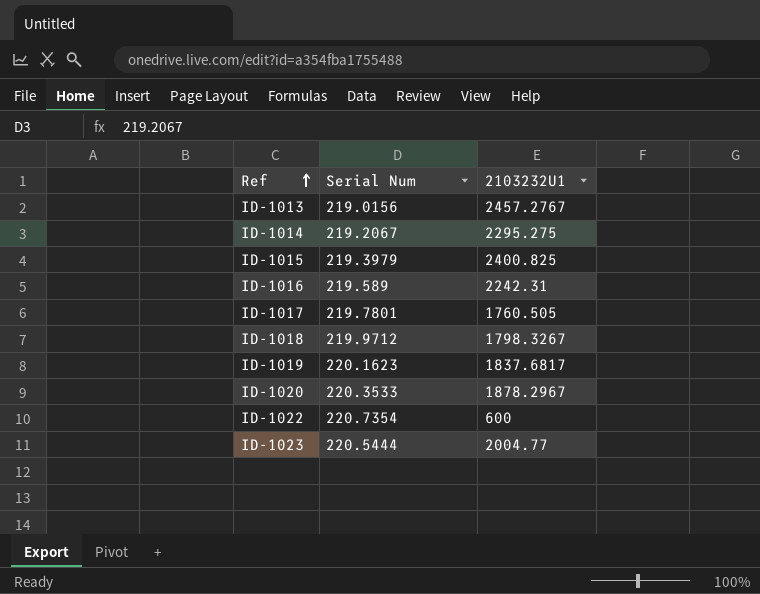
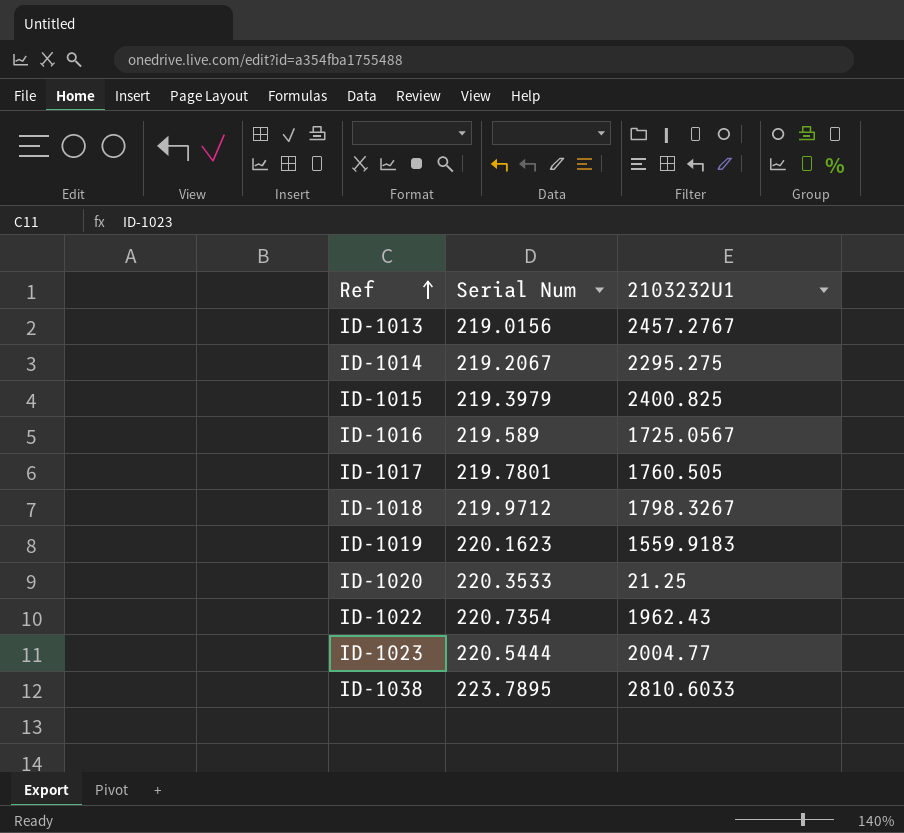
ID-1016 | 2103232U1: 2242.31 -> 1725.0567
ID-1019 | 2103232U1: 1837.6817 -> 1559.9183
ID-1020 | 2103232U1: 1878.2967 -> 21.25
ID-1022 | 2103232U1: 600 -> 1962.43
row ID-1038: none -> 223.7895 | 2810.6033

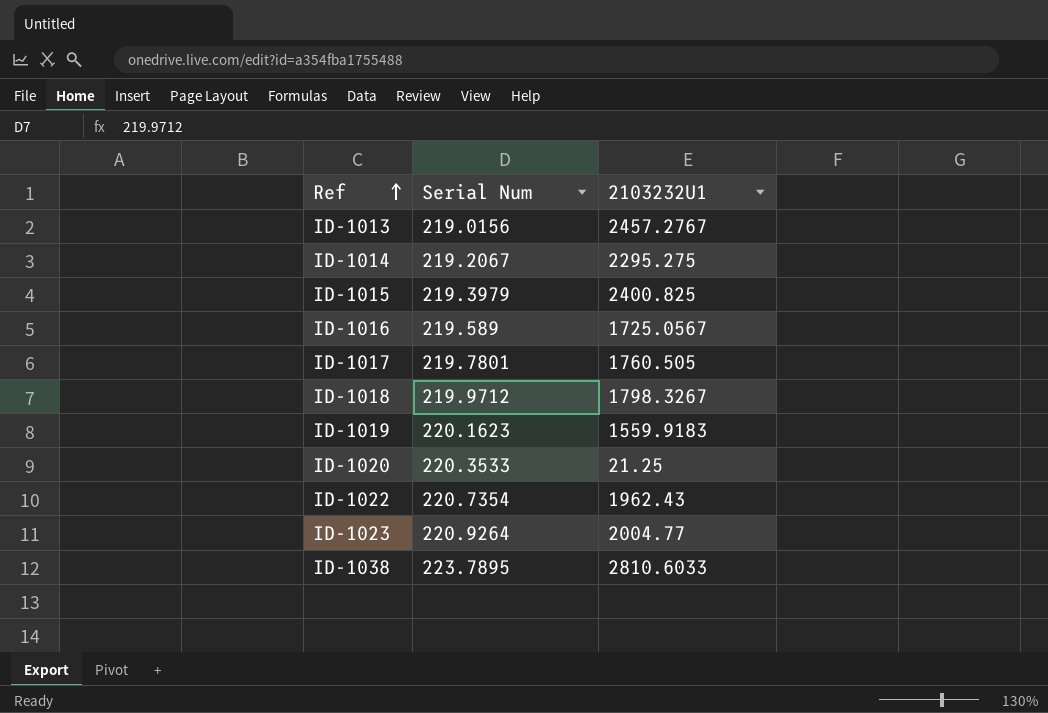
ID-1023 | Serial Num: 220.5444 -> 220.9264

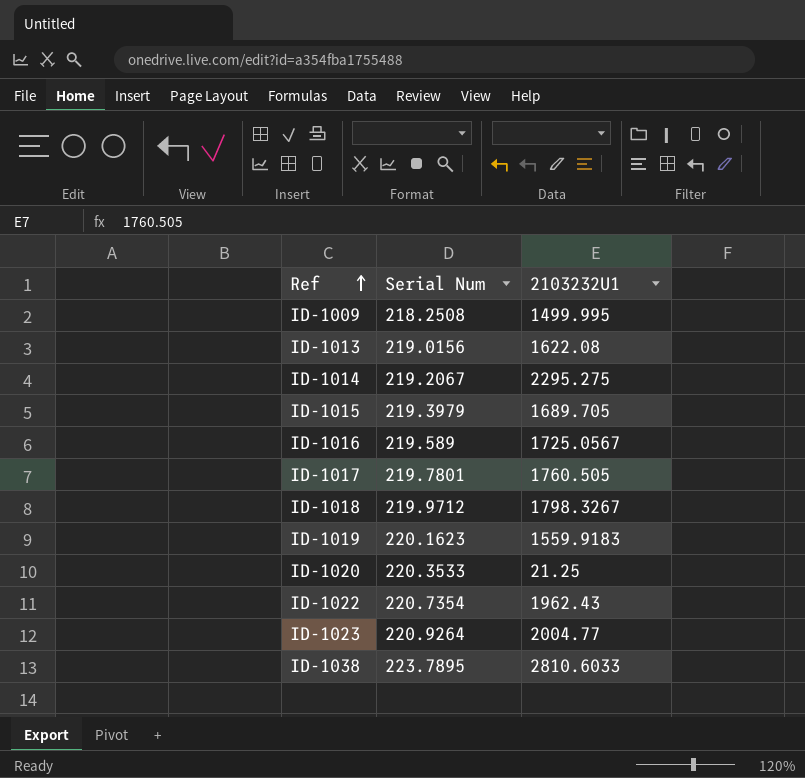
row ID-1009: none -> 218.2508 | 1499.995
ID-1013 | 2103232U1: 2457.2767 -> 1622.08
ID-1015 | 2103232U1: 2400.825 -> 1689.705

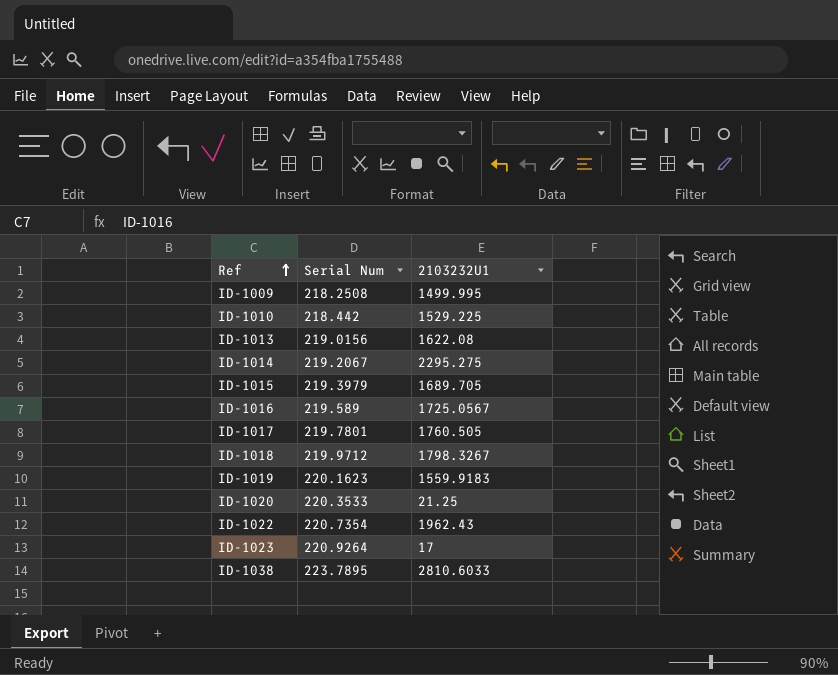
row ID-1010: none -> 218.442 | 1529.225
ID-1023 | 2103232U1: 2004.77 -> 17

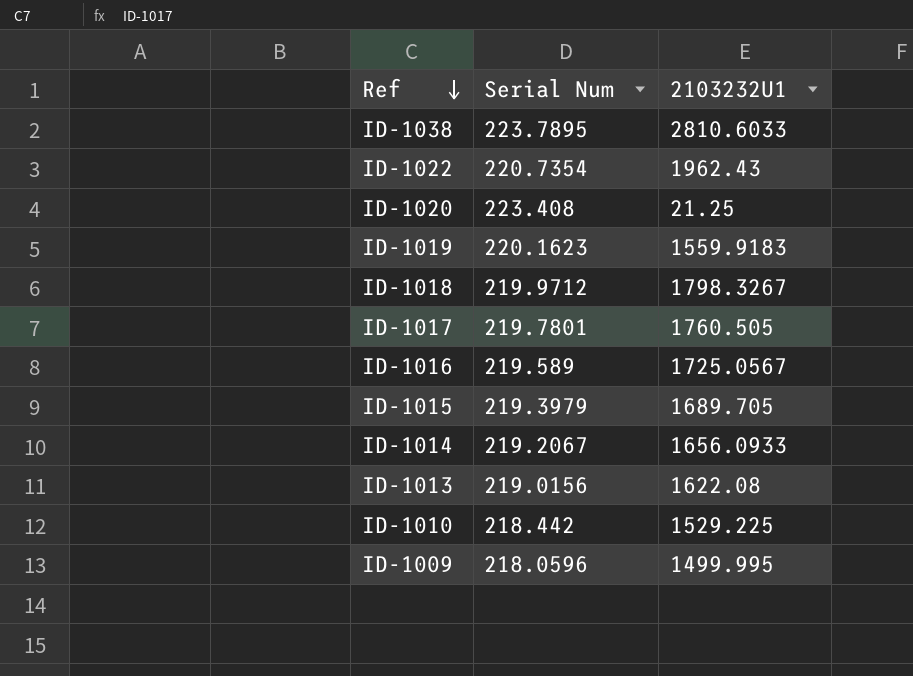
row order: Ref ascending -> Ref descending
row ID-1023: 220.9264 | 17 -> none
ID-1020 | Serial Num: 220.3533 -> 223.408
ID-1014 | 2103232U1: 2295.275 -> 1656.0933
ID-1009 | Serial Num: 218.2508 -> 218.0596

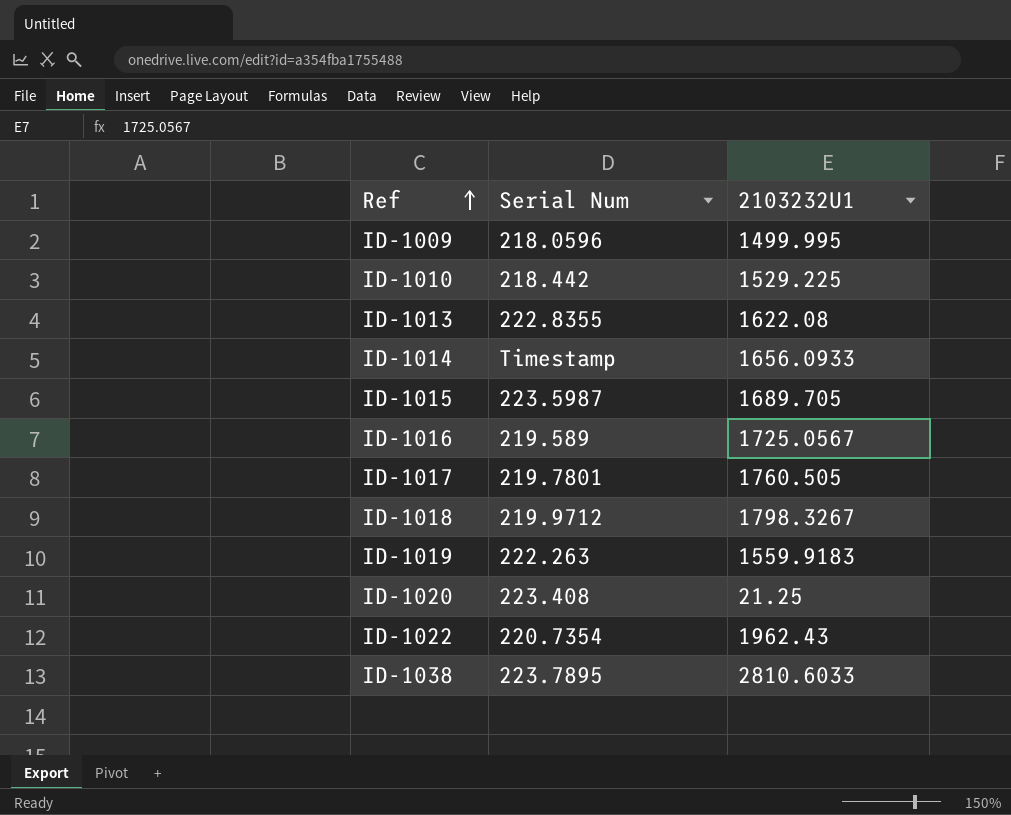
row order: Ref descending -> Ref ascending
ID-1013 | Serial Num: 219.0156 -> 222.8355
ID-1014 | Serial Num: 219.2067 -> Timestamp
ID-1015 | Serial Num: 219.3979 -> 223.5987
ID-1019 | Serial Num: 220.1623 -> 222.263

